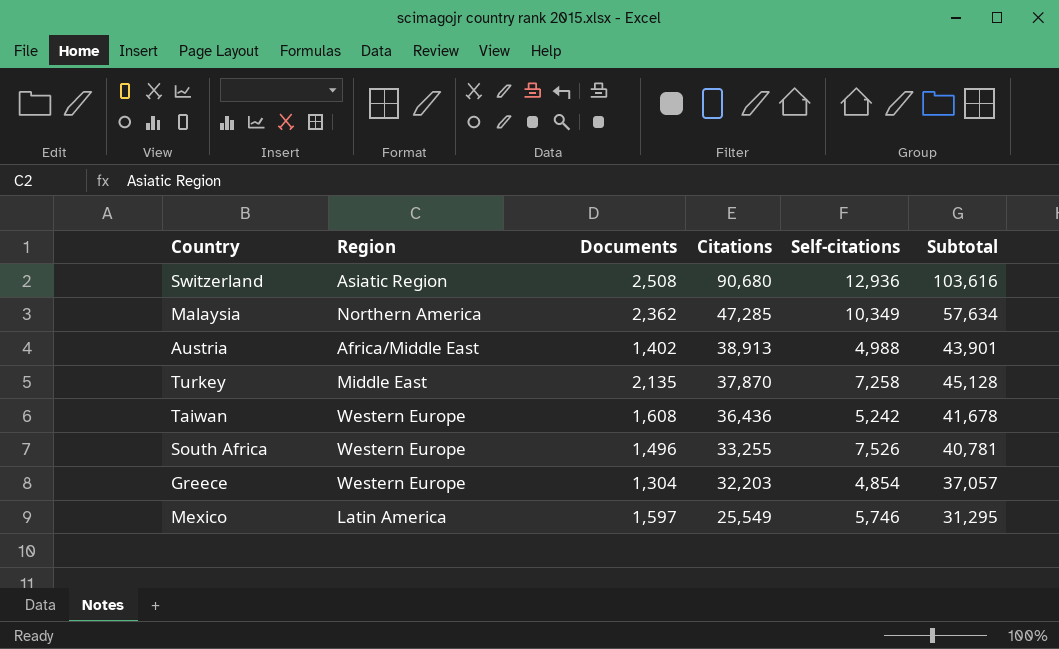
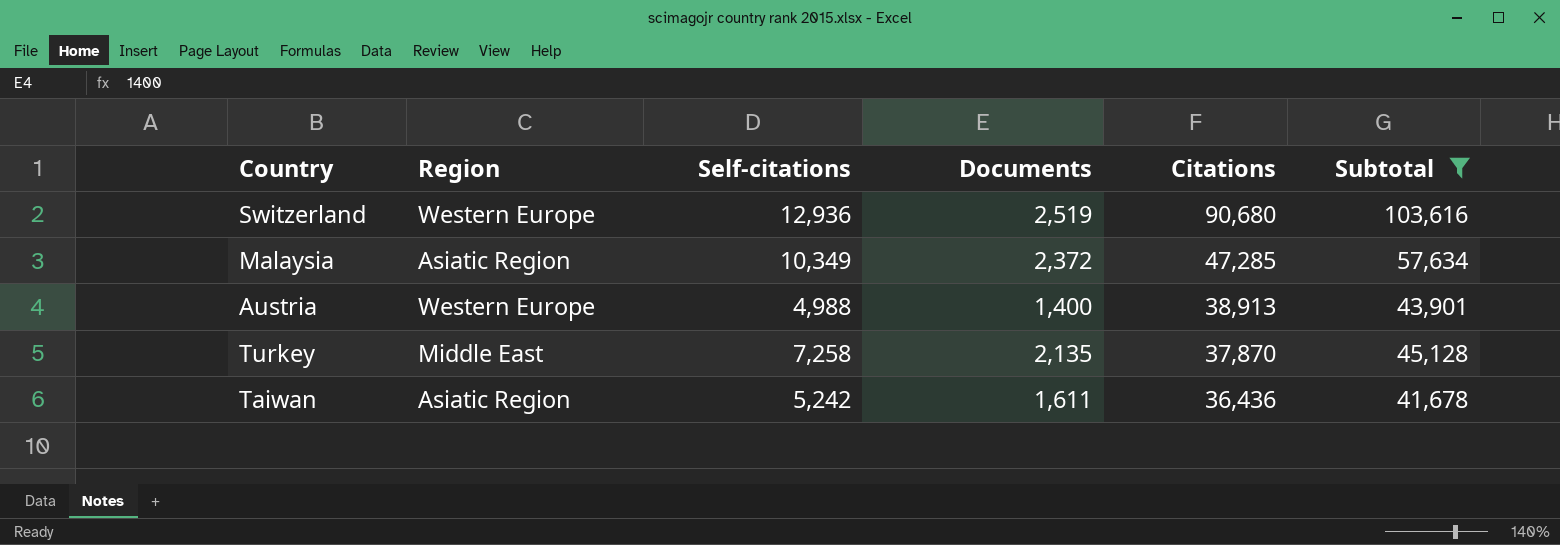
filter: none -> Subtotal >= 41,678
column Self-citations | position: 5 -> 3
Switzerland | Region: Asiatic Region -> Western Europe
Switzerland | Documents: 2,508 -> 2,519
Malaysia | Region: Northern America -> Asiatic Region
Malaysia | Documents: 2,362 -> 2,372
Austria | Region: Africa/Middle East -> Western Europe
Austria | Documents: 1,402 -> 1,400
Taiwan | Region: Western Europe -> Asiatic Region
Taiwan | Documents: 1,608 -> 1,611

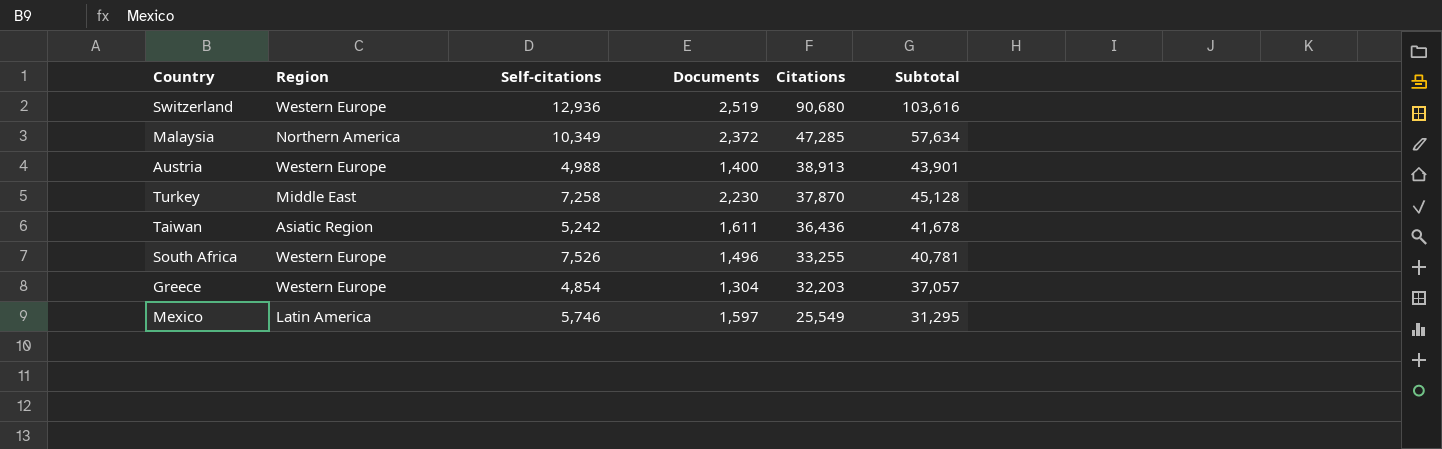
filter: Subtotal >= 41,678 -> none
Malaysia | Region: Asiatic Region -> Northern America
Turkey | Documents: 2,135 -> 2,230

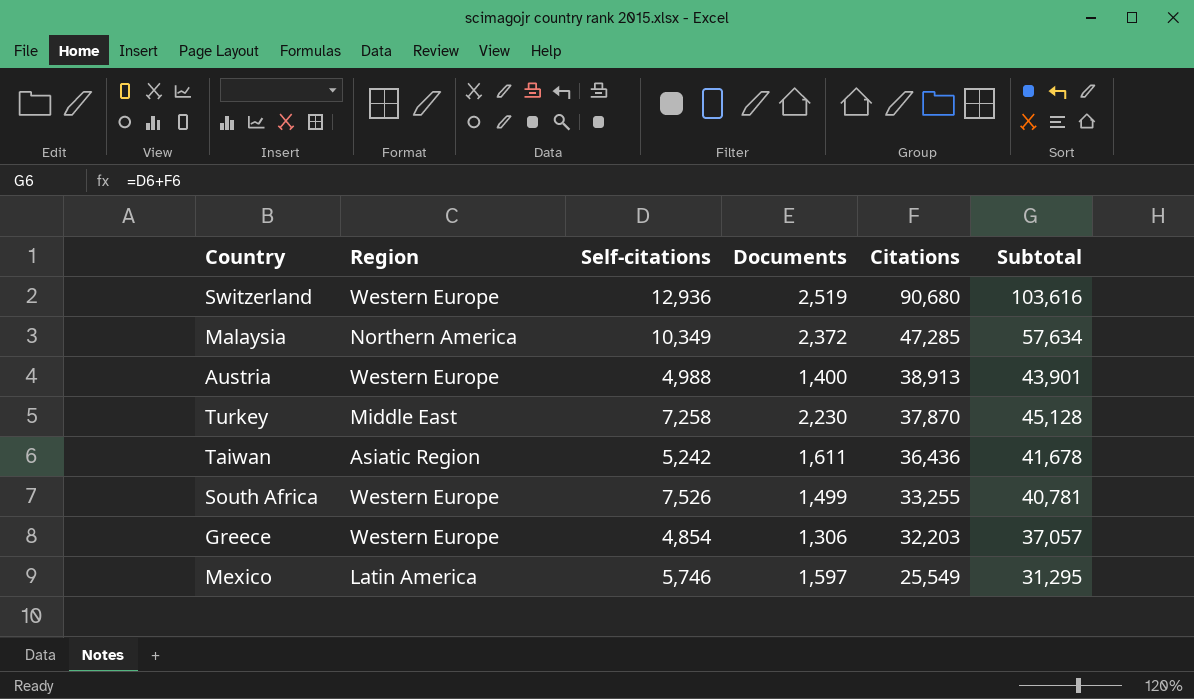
South Africa | Documents: 1,496 -> 1,499
Greece | Documents: 1,304 -> 1,306

